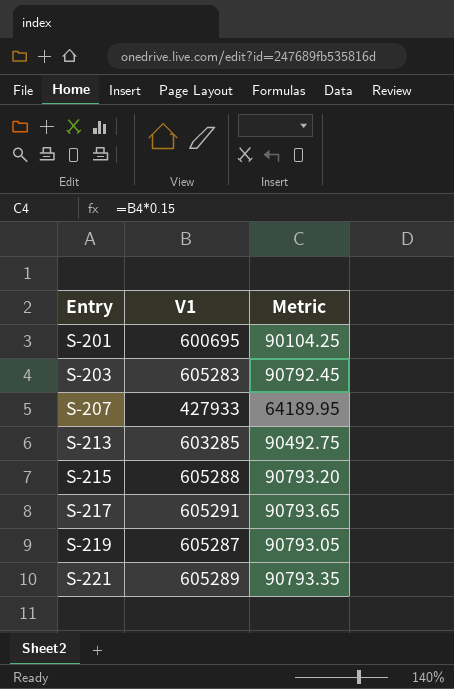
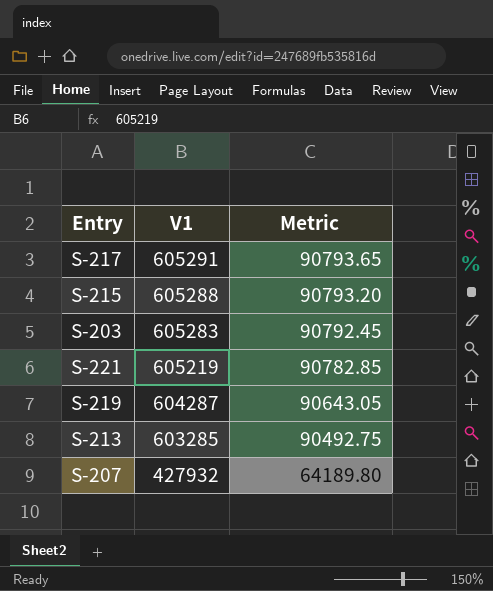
row order: Entry ascending -> V1 descending
row S-201: 600695 | 90104.25 -> none
S-221 | V1: 605289 -> 605219
S-221 | Metric: 90793.35 -> 90782.85
S-219 | V1: 605287 -> 604287
S-219 | Metric: 90793.05 -> 90643.05
S-207 | V1: 427933 -> 427932
S-207 | Metric: 64189.95 -> 64189.80

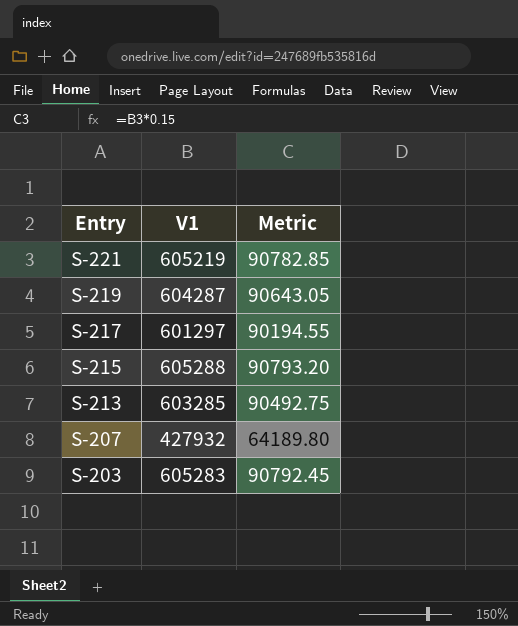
row order: V1 descending -> Entry descending
S-217 | V1: 605291 -> 601297
S-217 | Metric: 90793.65 -> 90194.55

